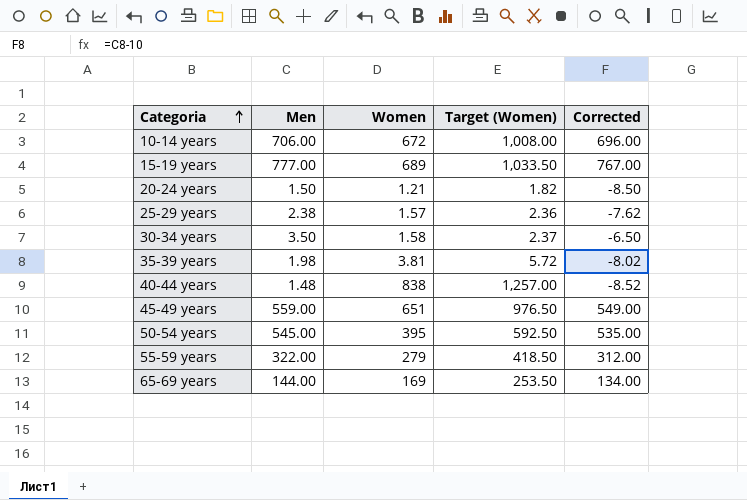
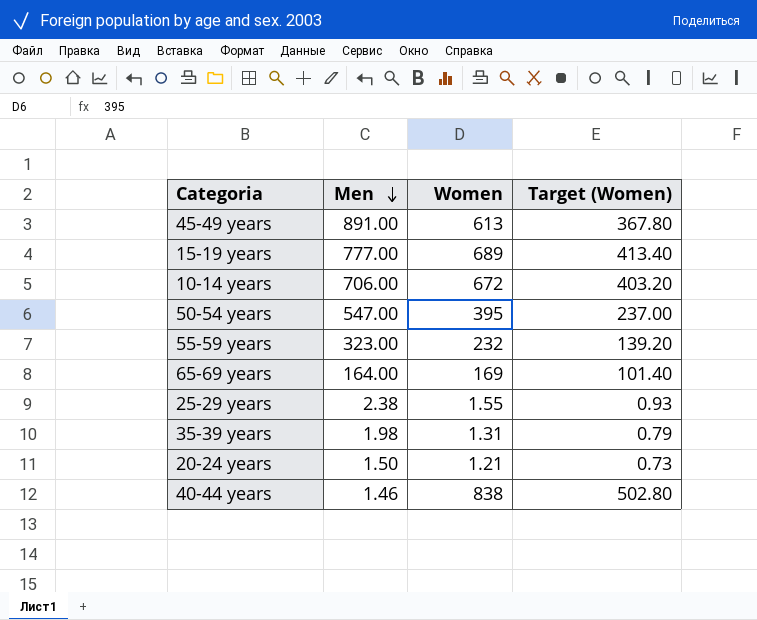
row order: Categoria ascending -> Men descending
column Corrected | formula: [Men] - 10 -> none
column Target (Women) | formula: [Women] * 1.5 -> [Women] * 0.6
row 30-34 years: 3.50 | 1.58 | 2.37 | -6.50 -> none
45-49 years | Men: 559.00 -> 891.00
45-49 years | Women: 651 -> 613
50-54 years | Men: 545.00 -> 547.00
55-59 years | Men: 322.00 -> 323.00
55-59 years | Women: 279 -> 232
65-69 years | Men: 144.00 -> 164.00
25-29 years | Women: 1.57 -> 1.55
35-39 years | Women: 3.81 -> 1.31
40-44 years | Men: 1.48 -> 1.46

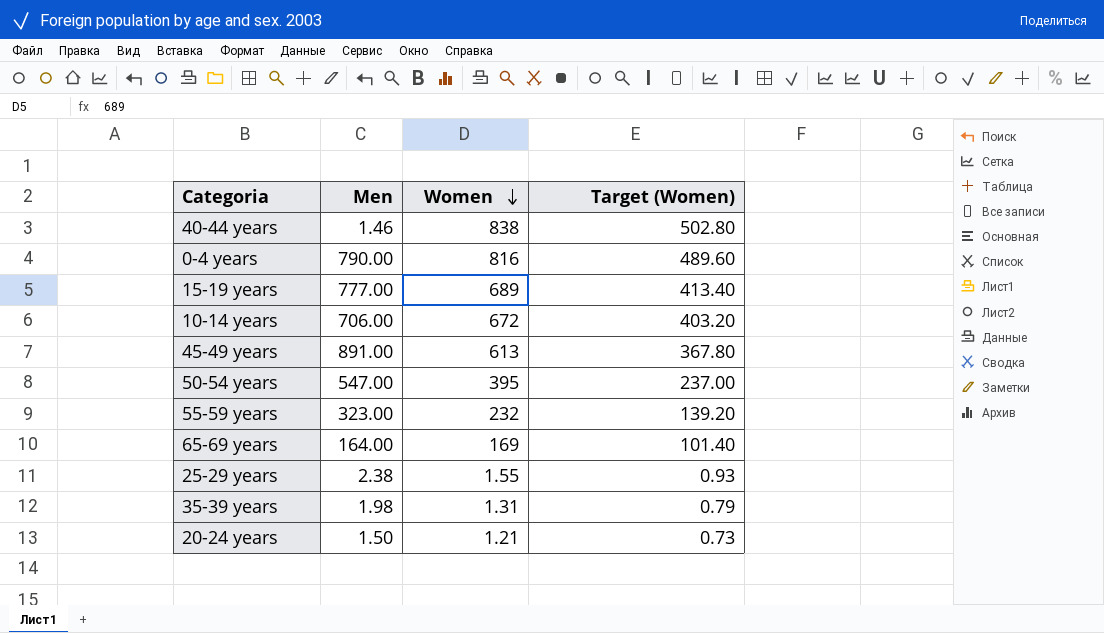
row order: Men descending -> Women descending
row 0-4 years: none -> 790.00 | 816 | 489.60

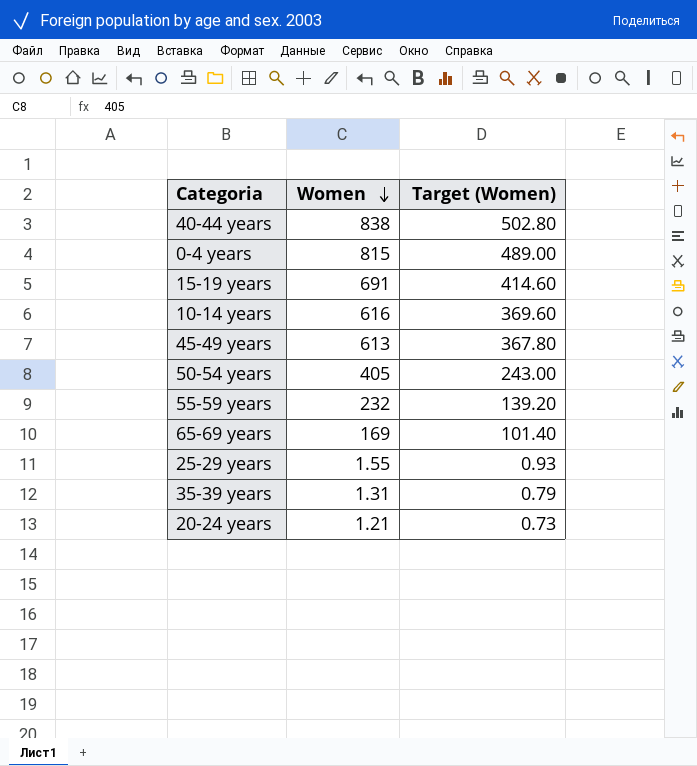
column Men | position: 2 -> none
0-4 years | Women: 816 -> 815
0-4 years | Target (Women): 489.60 -> 489.00
15-19 years | Women: 689 -> 691
15-19 years | Target (Women): 413.40 -> 414.60
10-14 years | Women: 672 -> 616
10-14 years | Target (Women): 403.20 -> 369.60
50-54 years | Women: 395 -> 405
50-54 years | Target (Women): 237.00 -> 243.00

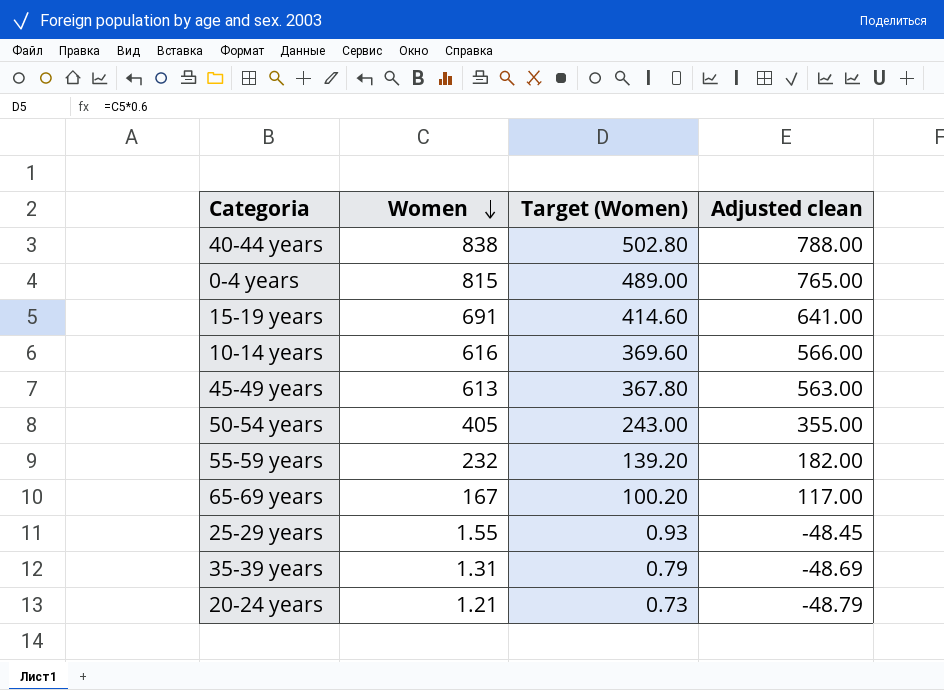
column Adjusted clean | formula: none -> [Women] - 50
65-69 years | Women: 169 -> 167
65-69 years | Target (Women): 101.40 -> 100.20

